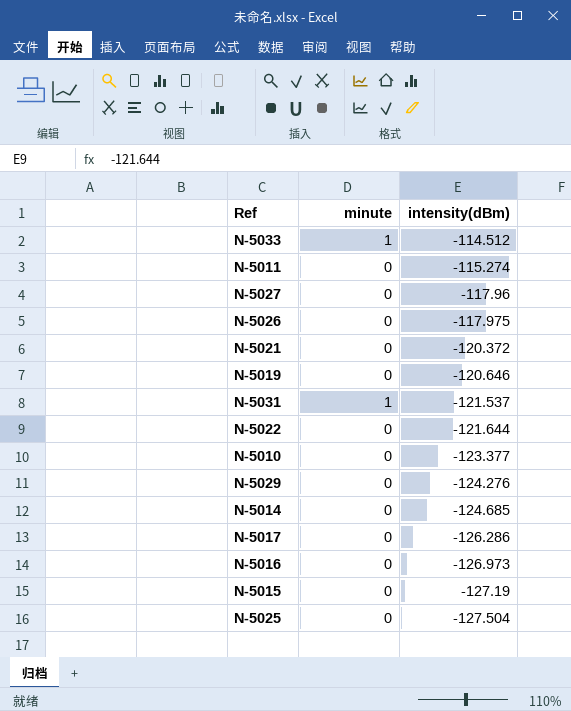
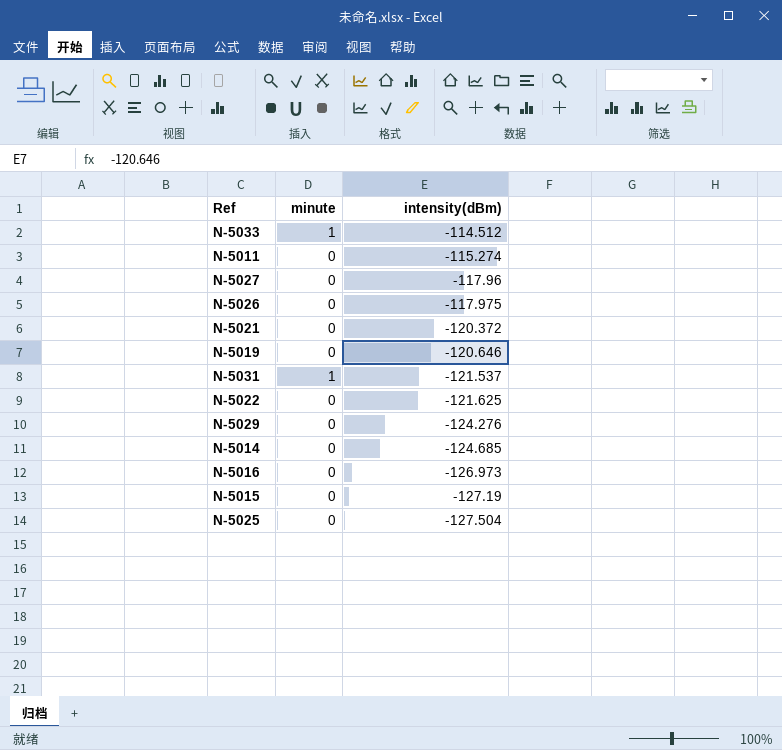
row N-5010: 0 | -123.377 -> none
row N-5017: 0 | -126.286 -> none
N-5022 | intensity(dBm): -121.644 -> -121.625

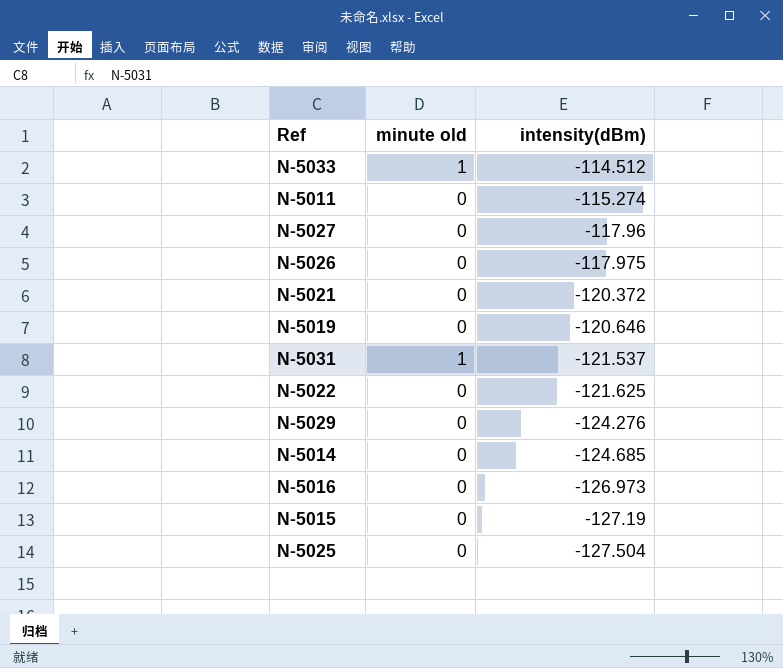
column name: minute -> minute old

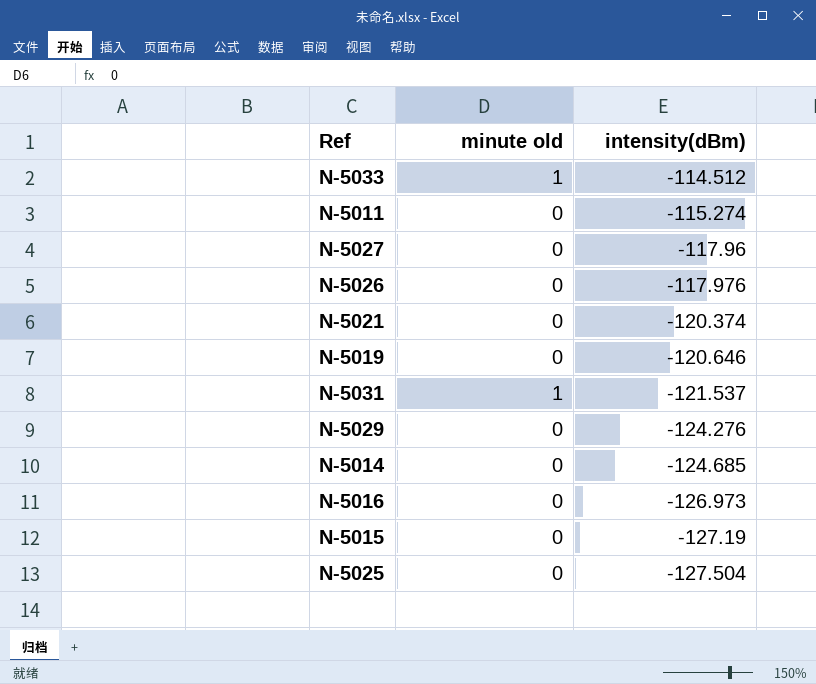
row N-5022: 0 | -121.625 -> none
N-5026 | intensity(dBm): -117.975 -> -117.976
N-5021 | intensity(dBm): -120.372 -> -120.374

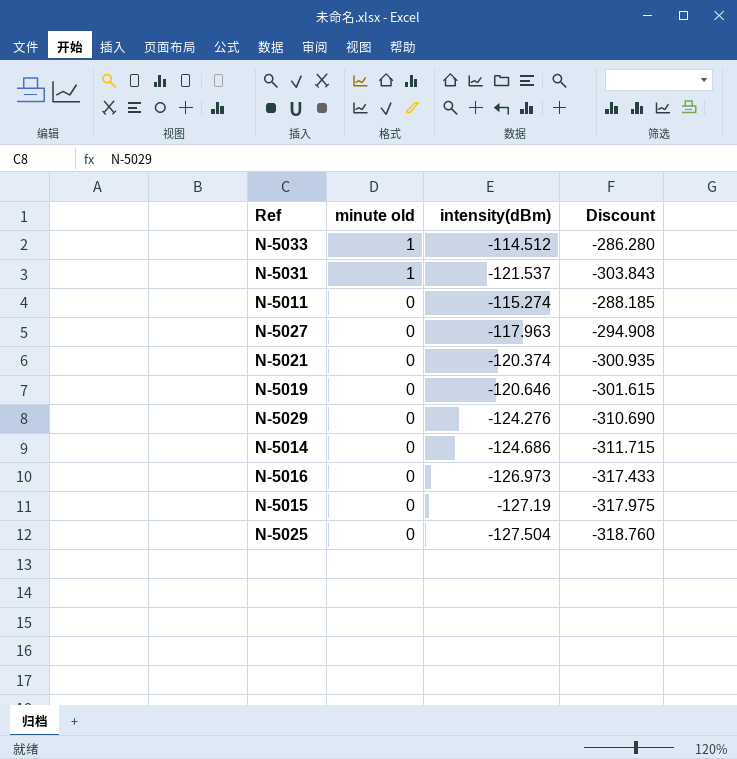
row order: intensity(dBm) descending -> minute old descending
column Discount | formula: none -> [intensity(dBm)] * 2.5
row N-5026: 0 | -117.976 -> none
N-5027 | intensity(dBm): -117.96 -> -117.963
N-5014 | intensity(dBm): -124.685 -> -124.686

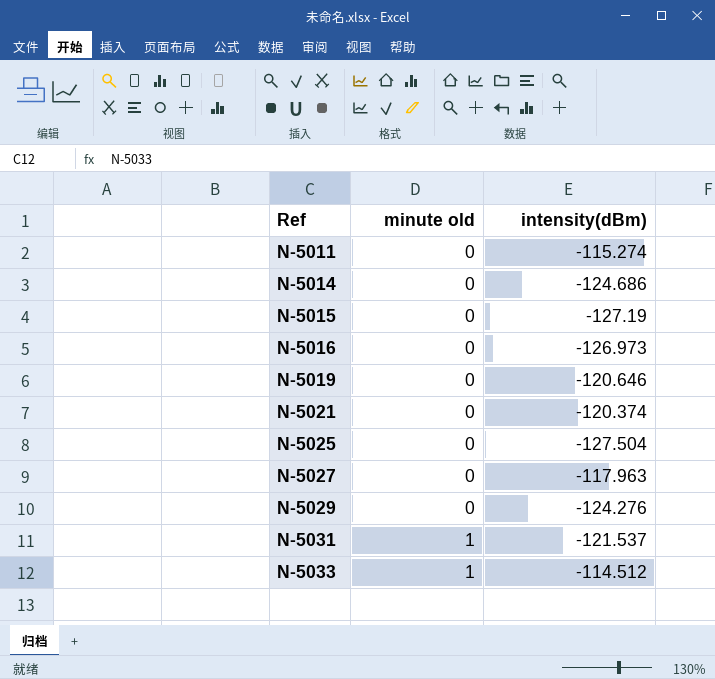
row order: minute old descending -> Ref ascending
column Discount | formula: [intensity(dBm)] * 2.5 -> none

